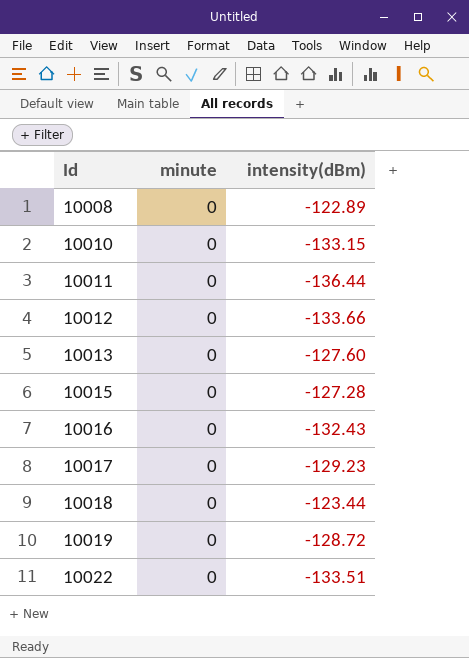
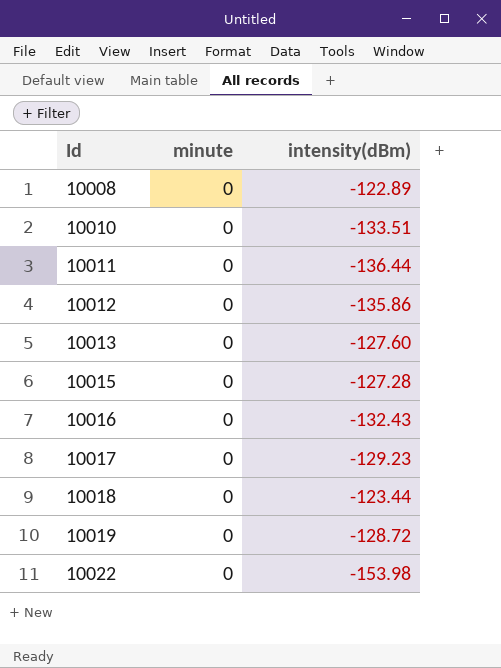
10010 | intensity(dBm): -133.15 -> -133.51
10012 | intensity(dBm): -133.66 -> -135.86
10022 | intensity(dBm): -133.51 -> -153.98

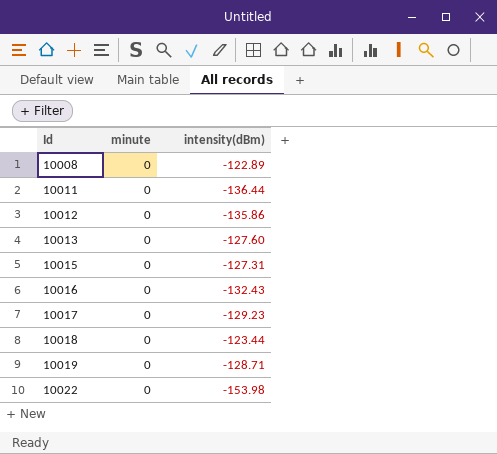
row 10010: 0 | -133.51 -> none
10015 | intensity(dBm): -127.28 -> -127.31
10019 | intensity(dBm): -128.72 -> -128.71

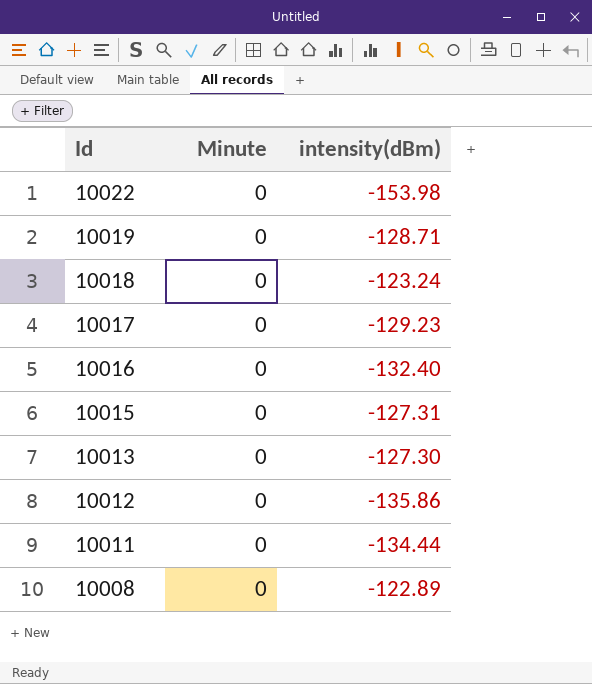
row order: Id ascending -> Id descending
column name: minute -> Minute
10018 | intensity(dBm): -123.44 -> -123.24
10016 | intensity(dBm): -132.43 -> -132.40
10013 | intensity(dBm): -127.60 -> -127.30
10011 | intensity(dBm): -136.44 -> -134.44

